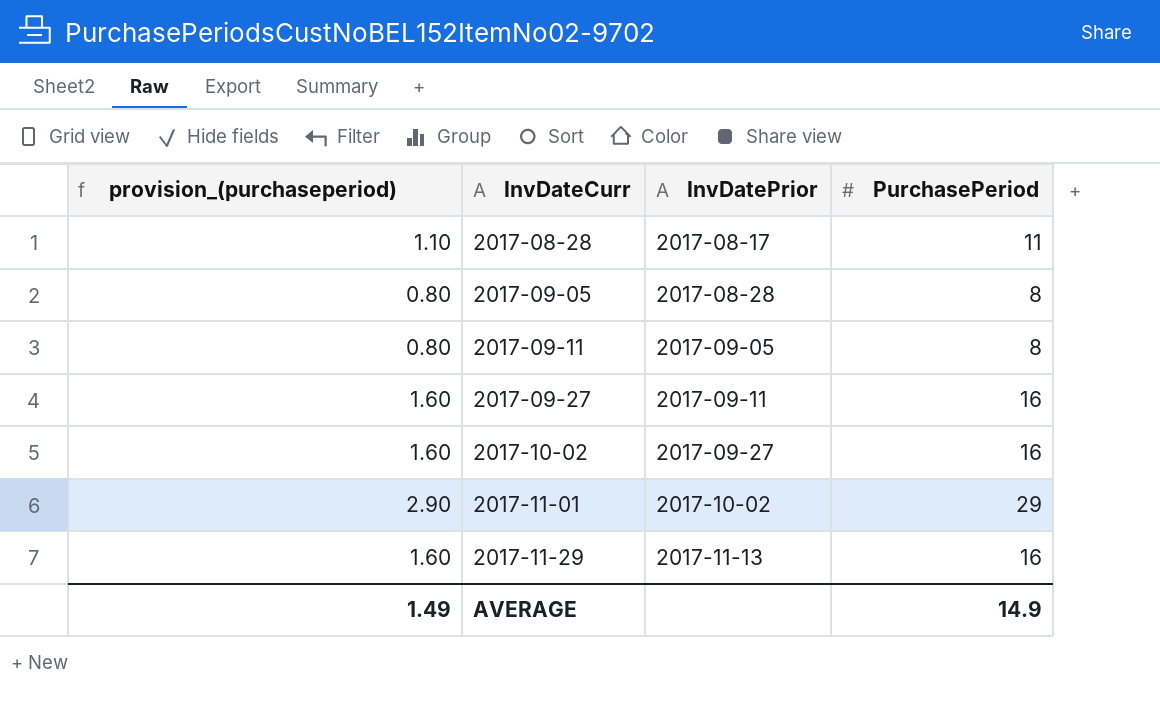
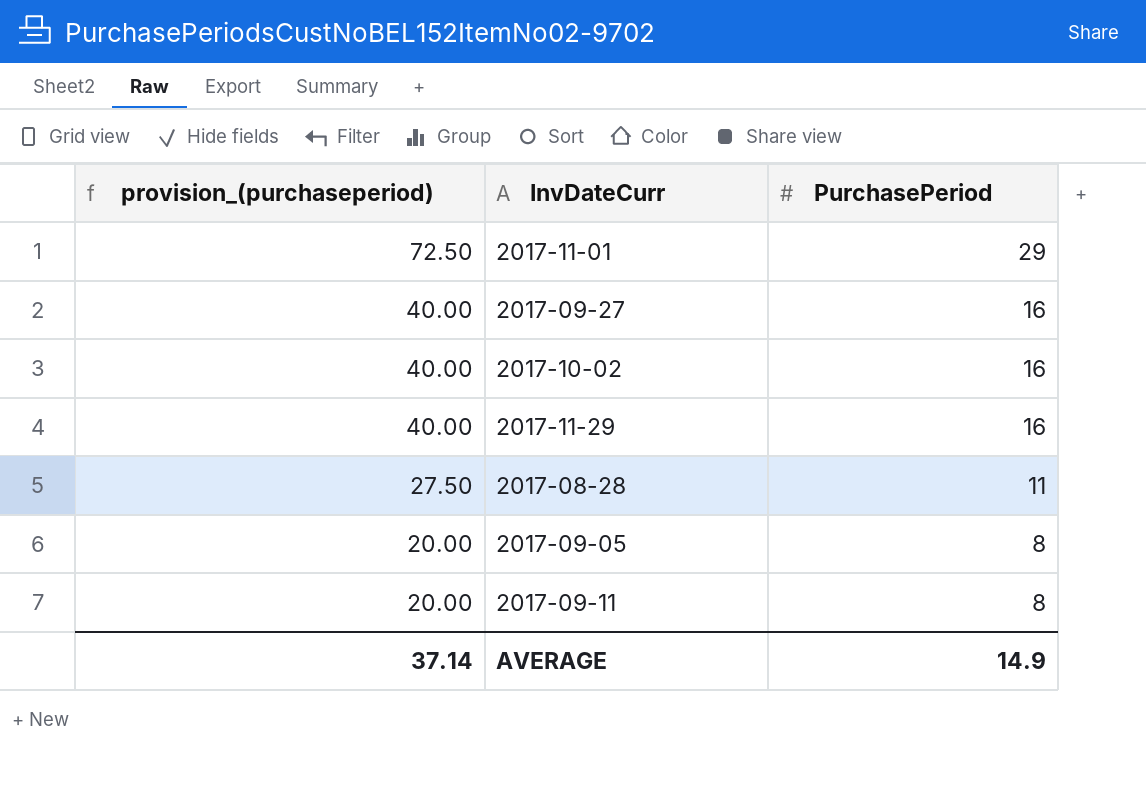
row order: InvDateCurr ascending -> provision_(purchaseperiod) descending
column InvDatePrior | position: 3 -> none
column provision_(purchaseperiod) | formula: [PurchasePeriod] * 0.1 -> [PurchasePeriod] * 2.5
AVERAGE | provision_(purchaseperiod): 1.49 -> 37.14

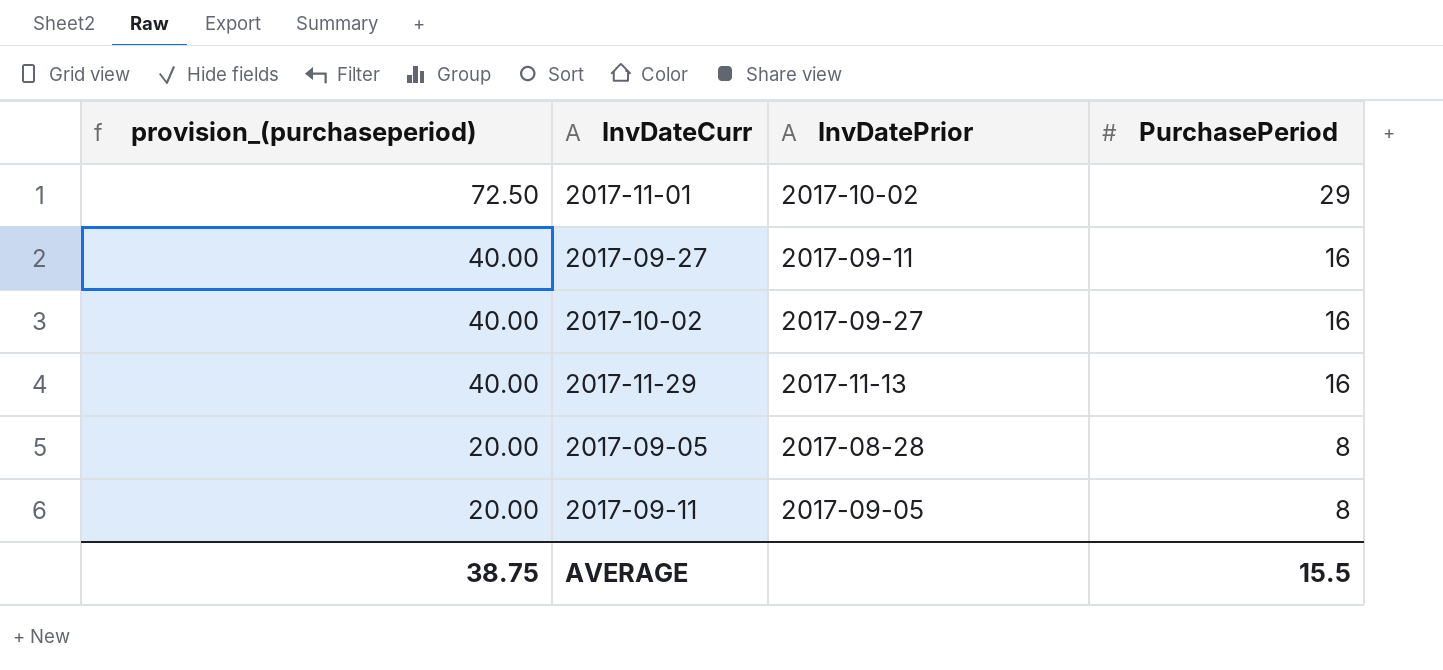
column InvDatePrior | position: none -> 3
row 2017-08-28: 27.50 | 11 -> none
AVERAGE | provision_(purchaseperiod): 37.14 -> 38.75
AVERAGE | PurchasePeriod: 14.9 -> 15.5

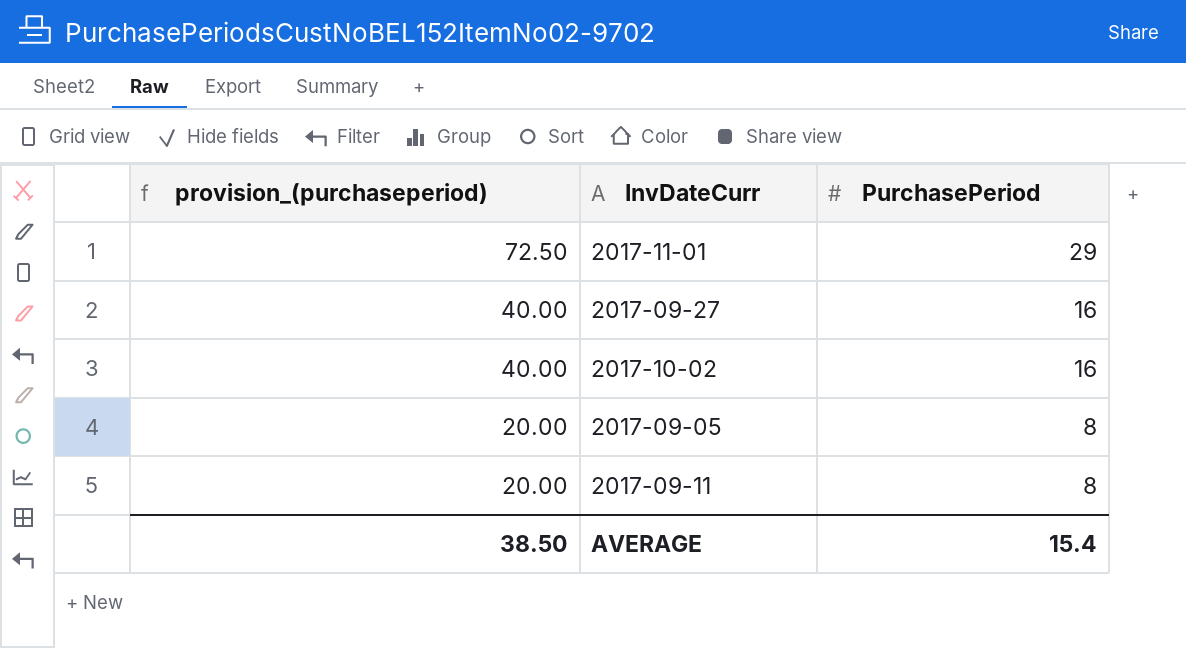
column InvDatePrior | position: 3 -> none
row 2017-11-29: 40.00 | 2017-11-13 | 16 -> none
AVERAGE | provision_(purchaseperiod): 38.75 -> 38.50
AVERAGE | PurchasePeriod: 15.5 -> 15.4

